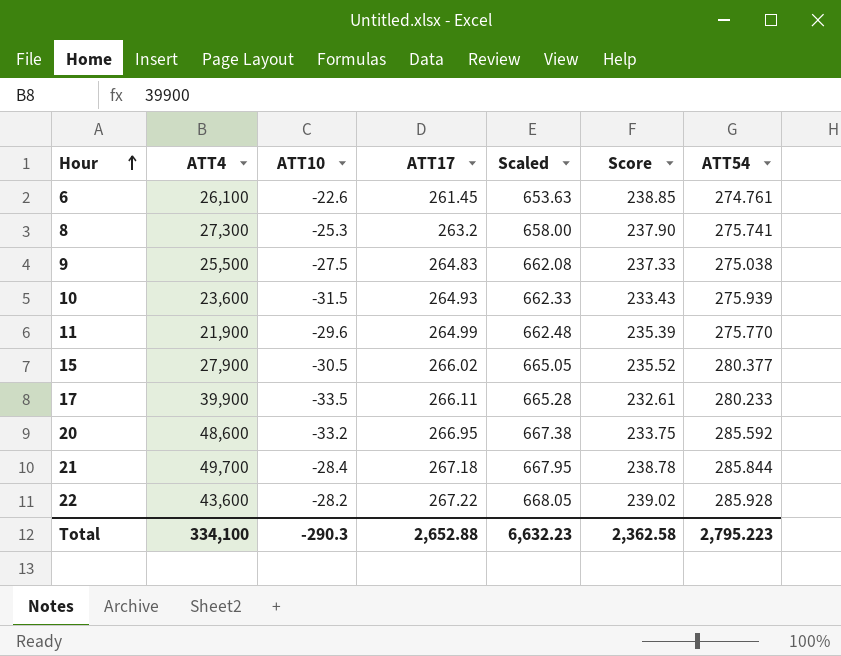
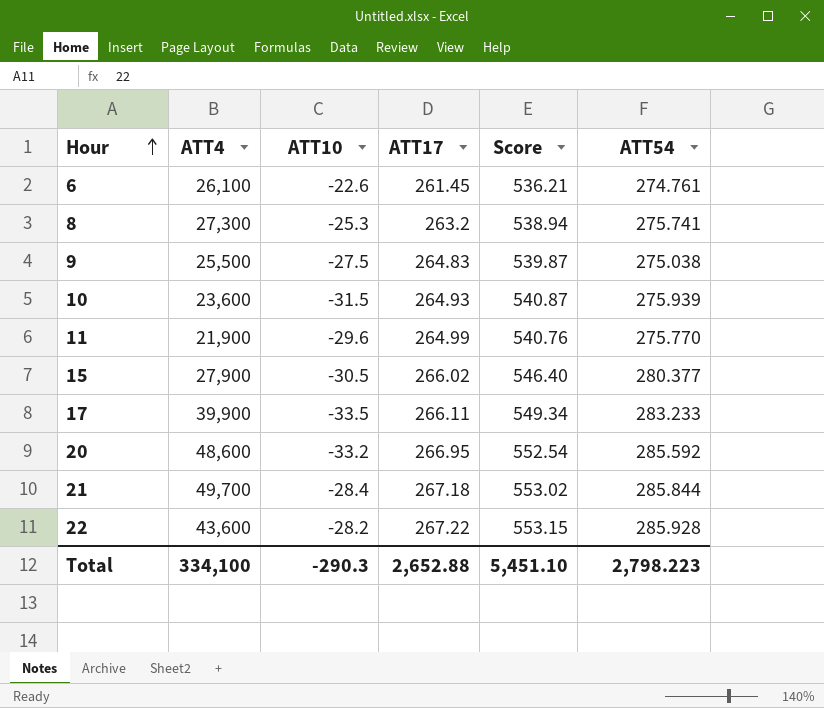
column Scaled | formula: [ATT17] * 2.5 -> none
column Score | formula: [ATT10] + [ATT17] -> [ATT17] + [ATT54]
17 | ATT54: 280.233 -> 283.233
Total | Score: 2,362.58 -> 5,451.10
Total | ATT54: 2,795.223 -> 2,798.223

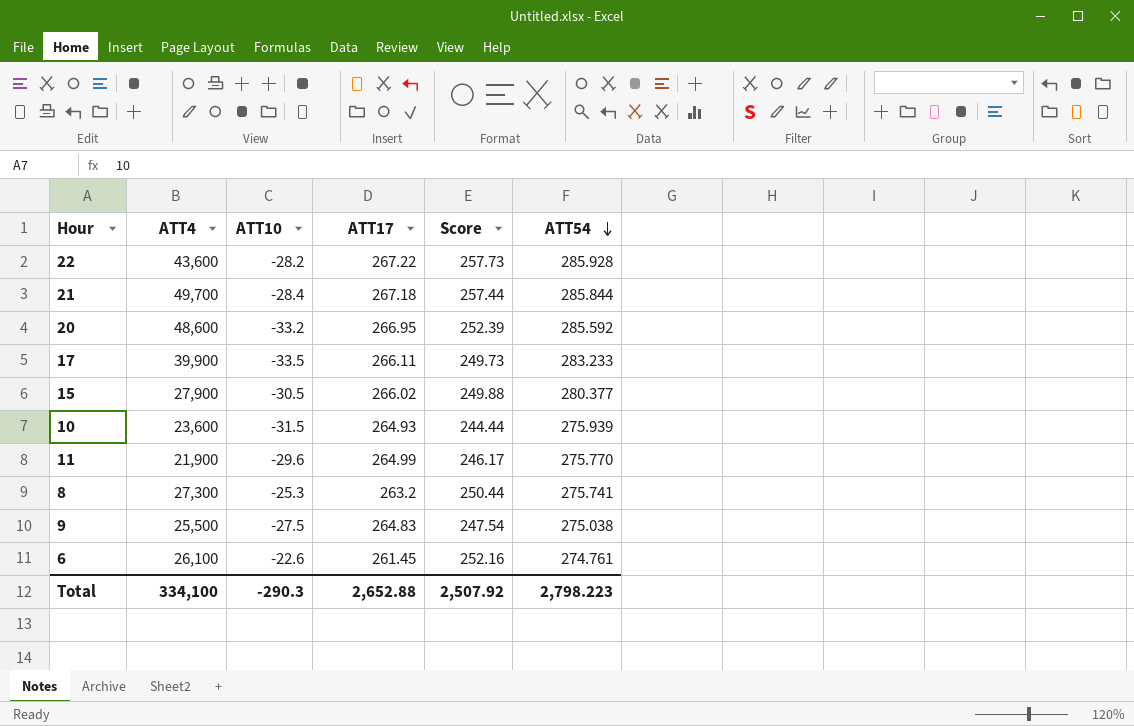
row order: Hour ascending -> ATT54 descending
column Score | formula: [ATT17] + [ATT54] -> [ATT10] + [ATT54]
Total | Score: 5,451.10 -> 2,507.92

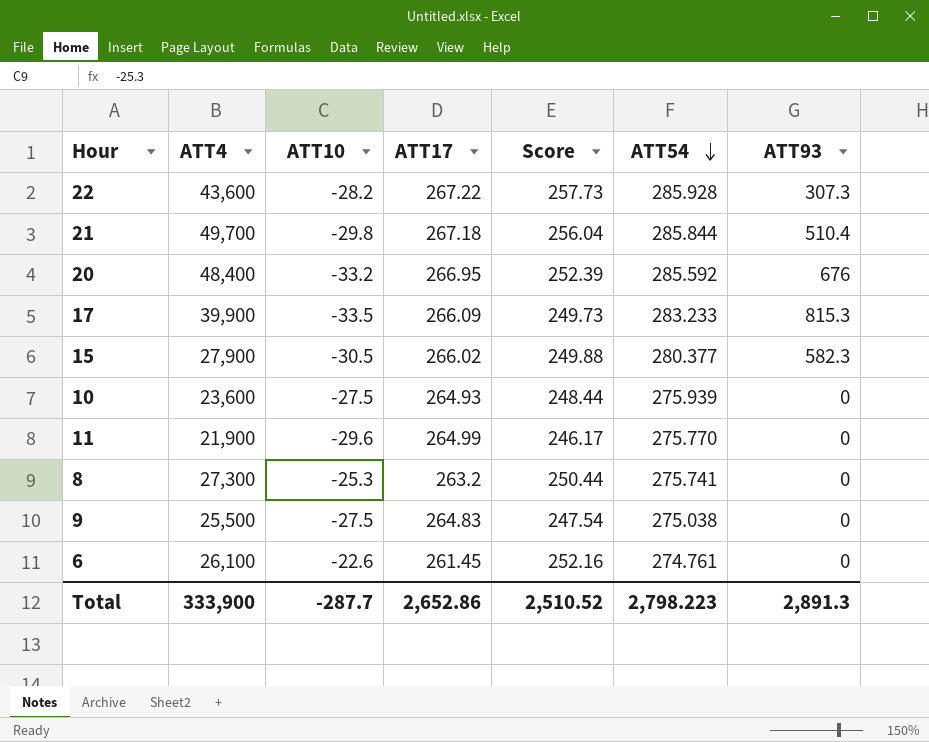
column ATT93 | position: none -> 7
21 | ATT10: -28.4 -> -29.8
21 | Score: 257.44 -> 256.04
20 | ATT4: 48,600 -> 48,400
17 | ATT17: 266.11 -> 266.09
10 | ATT10: -31.5 -> -27.5
10 | Score: 244.44 -> 248.44
Total | ATT4: 334,100 -> 333,900
Total | ATT10: -290.3 -> -287.7
Total | ATT17: 2,652.88 -> 2,652.86
Total | Score: 2,507.92 -> 2,510.52

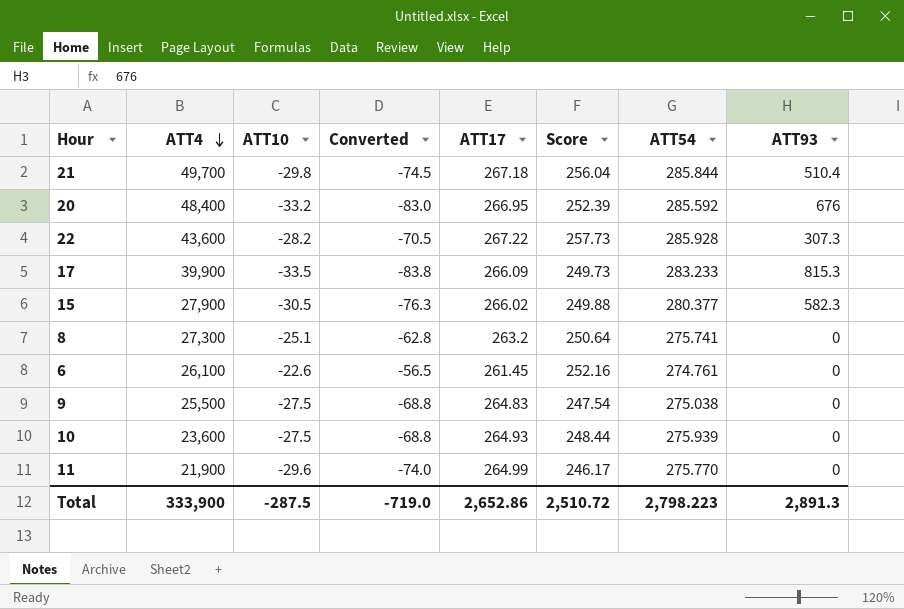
row order: ATT54 descending -> ATT4 descending
column Converted | formula: none -> [ATT10] * 2.5
8 | ATT10: -25.3 -> -25.1
8 | Score: 250.44 -> 250.64
Total | ATT10: -287.7 -> -287.5
Total | Score: 2,510.52 -> 2,510.72

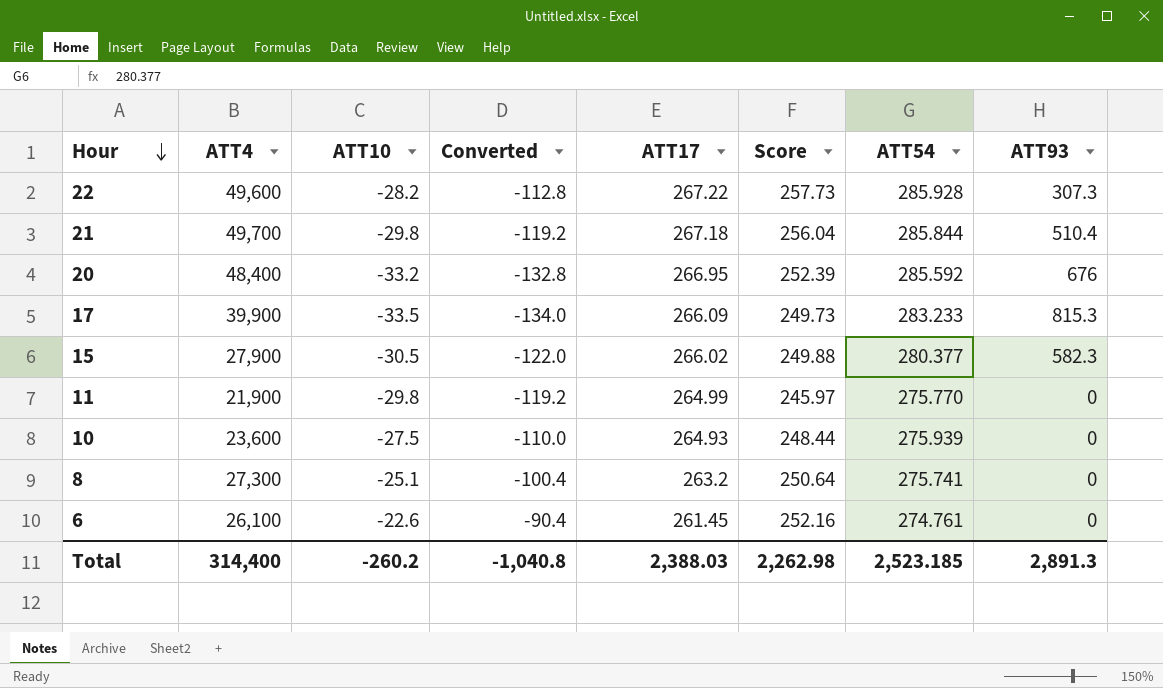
row order: ATT4 descending -> Hour descending
column Converted | formula: [ATT10] * 2.5 -> [ATT10] * 4
row 9: 25,500 | -27.5 | -68.8 | 264.83 | 247.54 | 275.038 | 0 -> none
22 | ATT4: 43,600 -> 49,600
11 | ATT10: -29.6 -> -29.8
11 | Score: 246.17 -> 245.97
Total | ATT4: 333,900 -> 314,400
Total | ATT10: -287.5 -> -260.2
Total | Converted: -719.0 -> -1,040.8
Total | ATT17: 2,652.86 -> 2,388.03
Total | Score: 2,510.72 -> 2,262.98
Total | ATT54: 2,798.223 -> 2,523.185

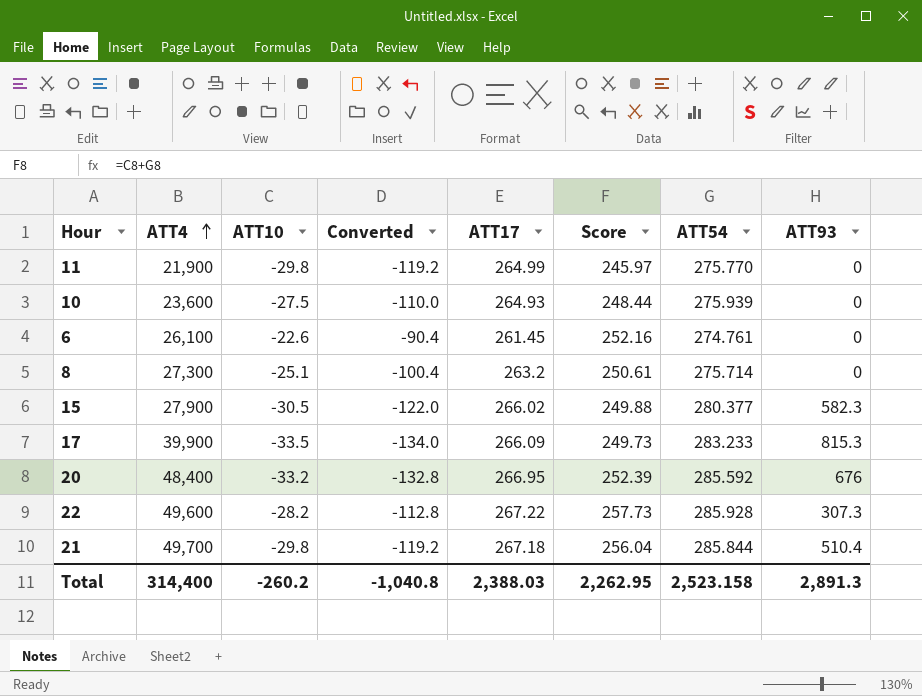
row order: Hour descending -> ATT4 ascending
8 | Score: 250.64 -> 250.61
8 | ATT54: 275.741 -> 275.714
Total | Score: 2,262.98 -> 2,262.95
Total | ATT54: 2,523.185 -> 2,523.158

